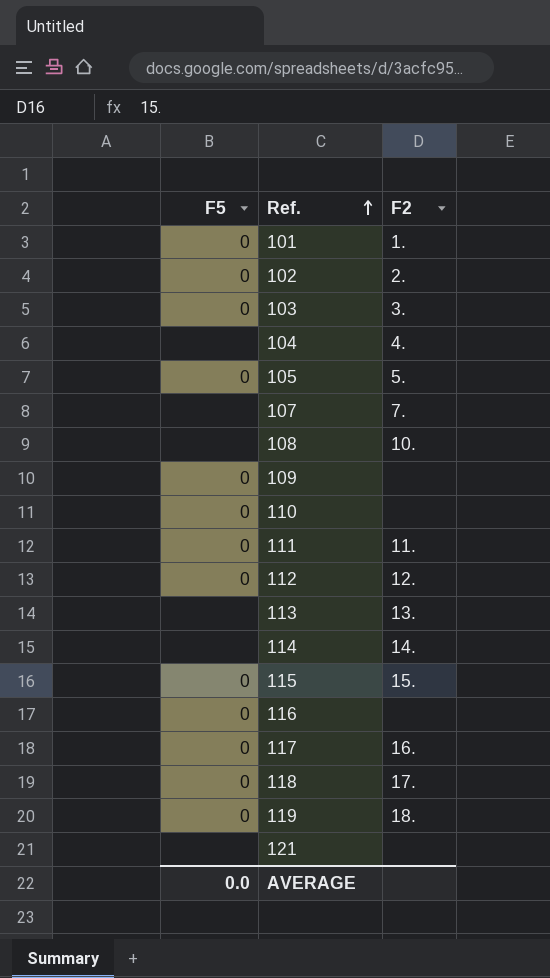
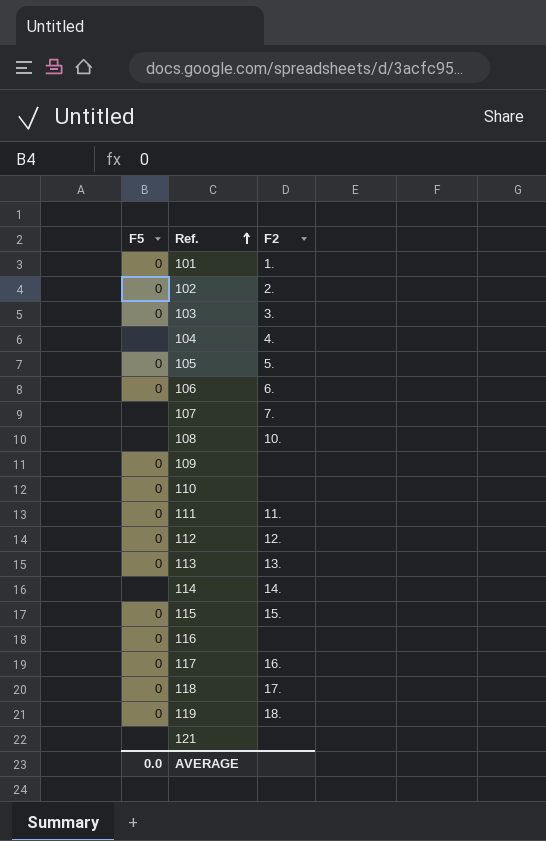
row 106: none -> 0 | 6.
113 | F5: none -> 0

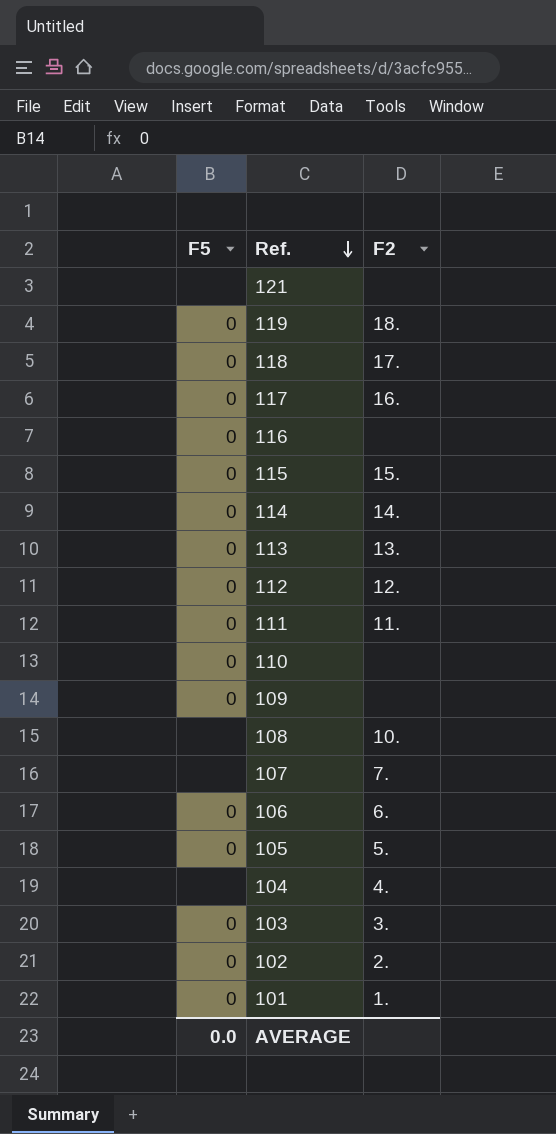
row order: Ref. ascending -> Ref. descending
114 | F5: none -> 0

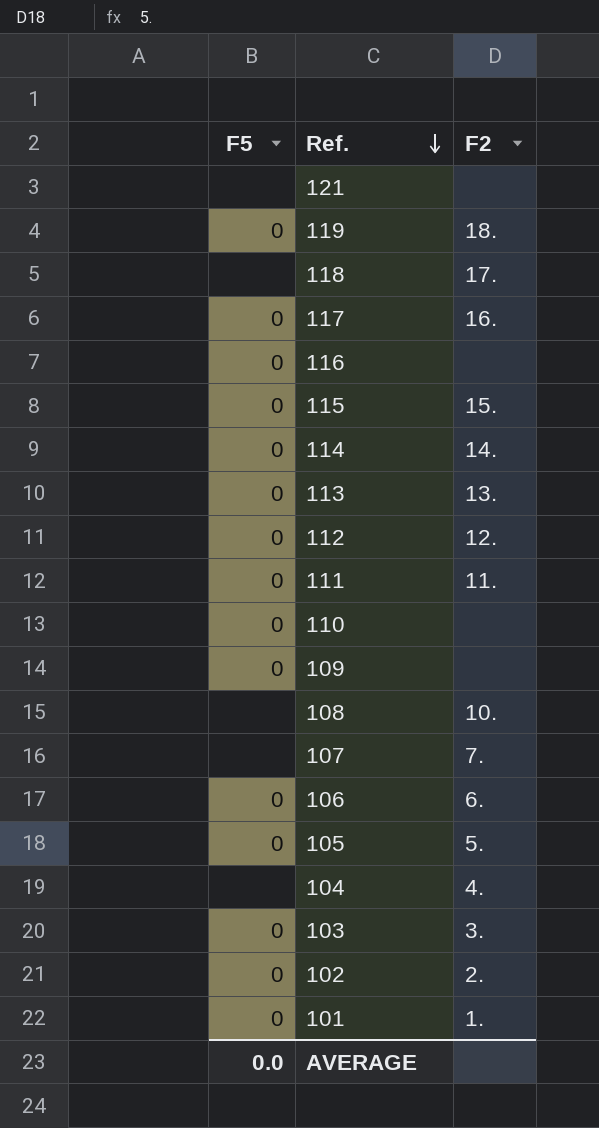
118 | F5: 0 -> none

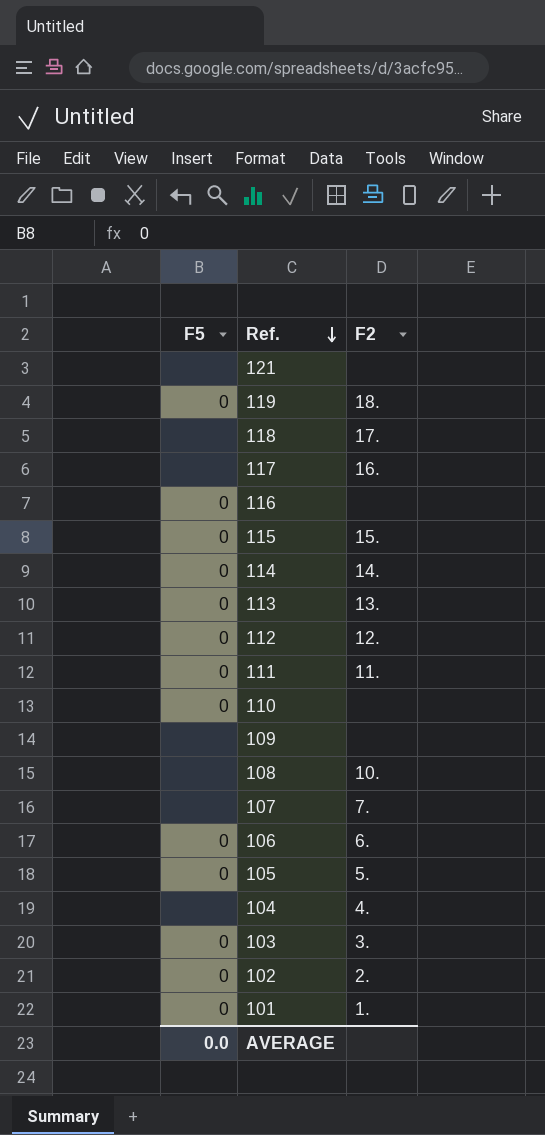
117 | F5: 0 -> none
109 | F5: 0 -> none

